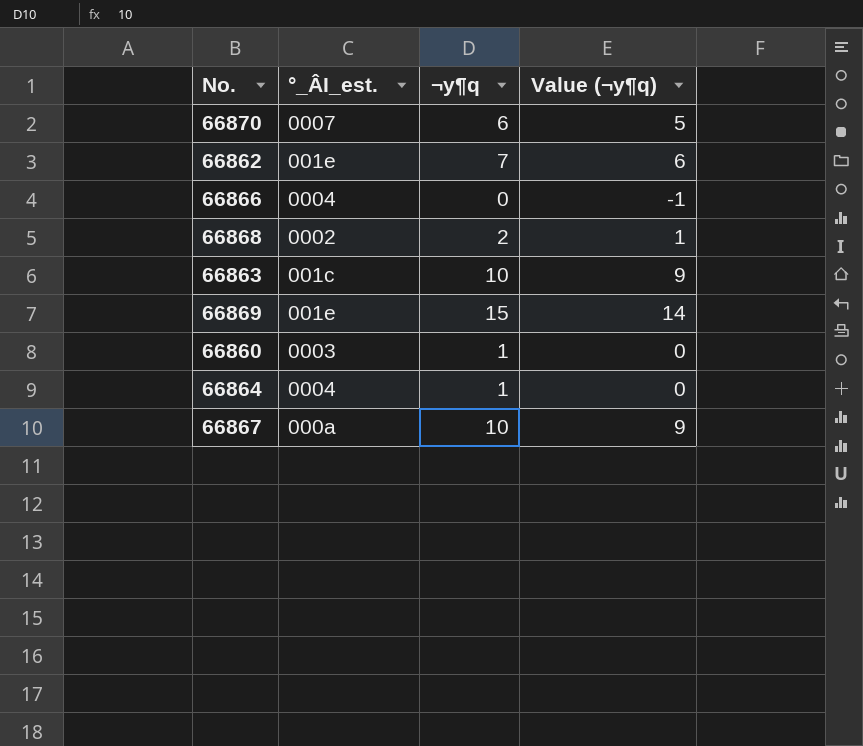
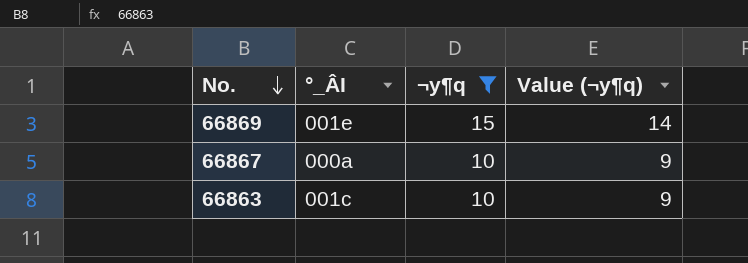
filter: none -> ¬y¶q >= 10
row order: none -> No. descending
column name: °_ÂI_est. -> °_ÂI

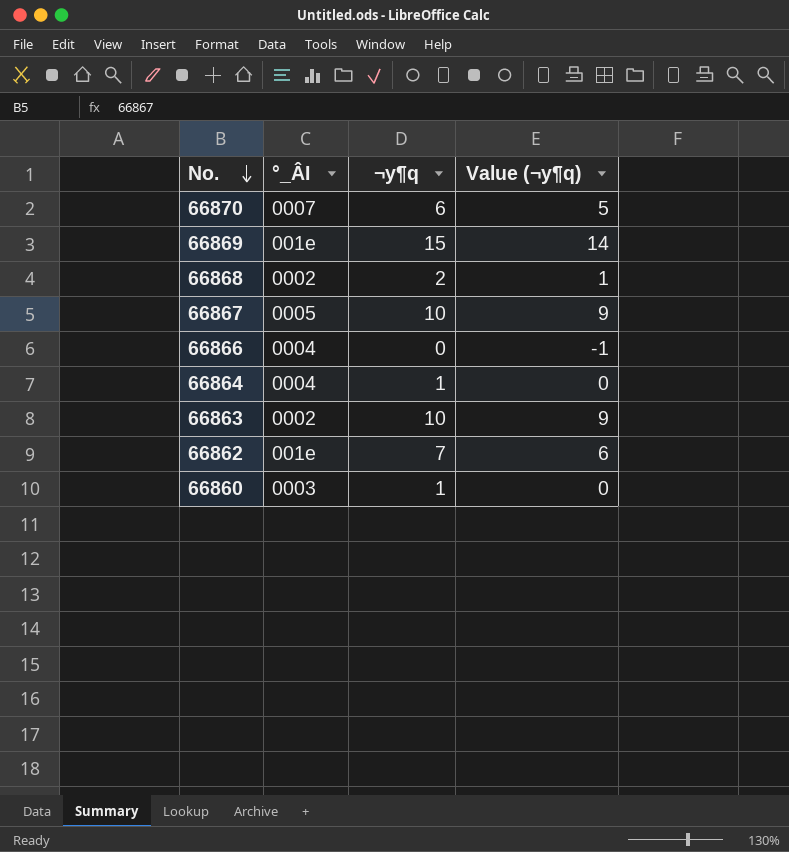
filter: ¬y¶q >= 10 -> none
66867 | °_ÂI: 000a -> 0005
66863 | °_ÂI: 001c -> 0002

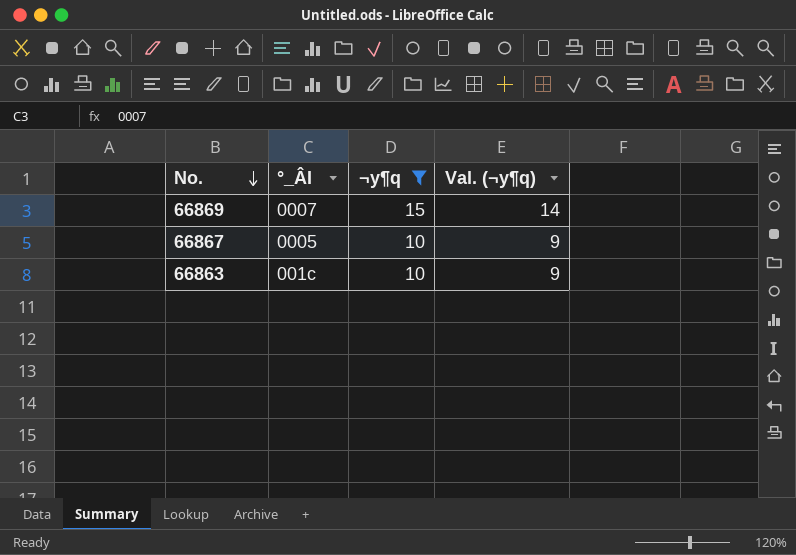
filter: none -> ¬y¶q >= 10
column name: Value (¬y¶q) -> Val. (¬y¶q)
66869 | °_ÂI: 001e -> 0007
66863 | °_ÂI: 0002 -> 001c

